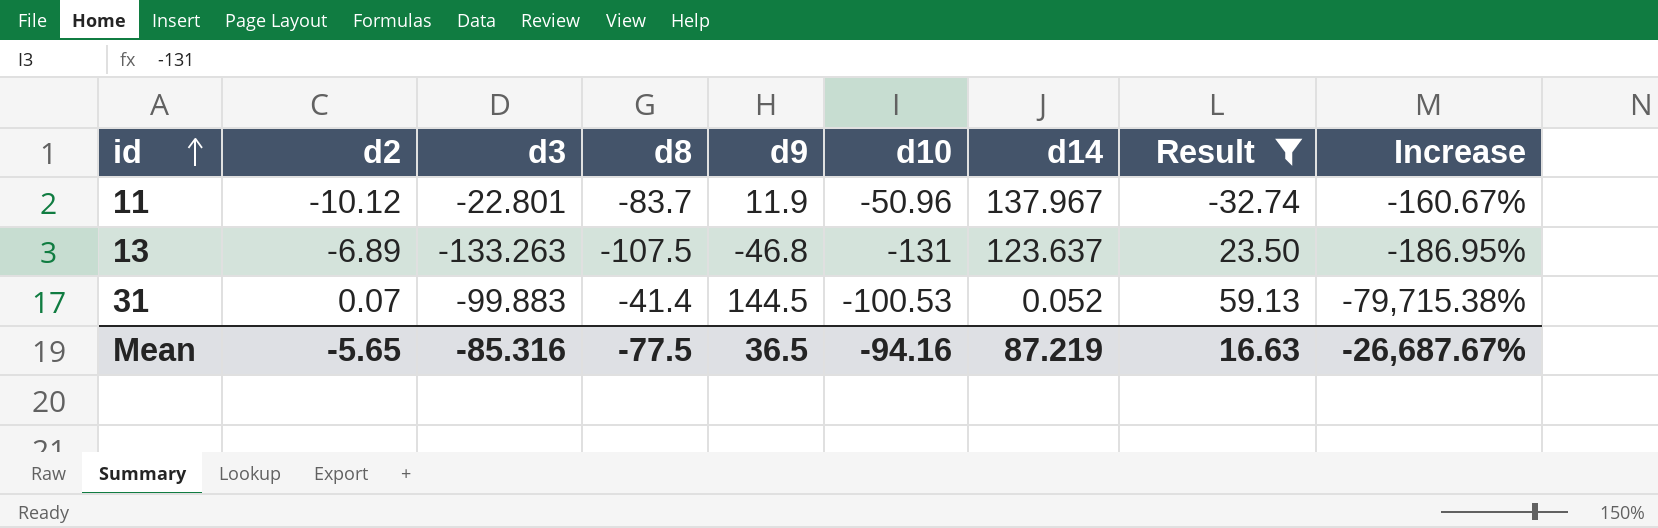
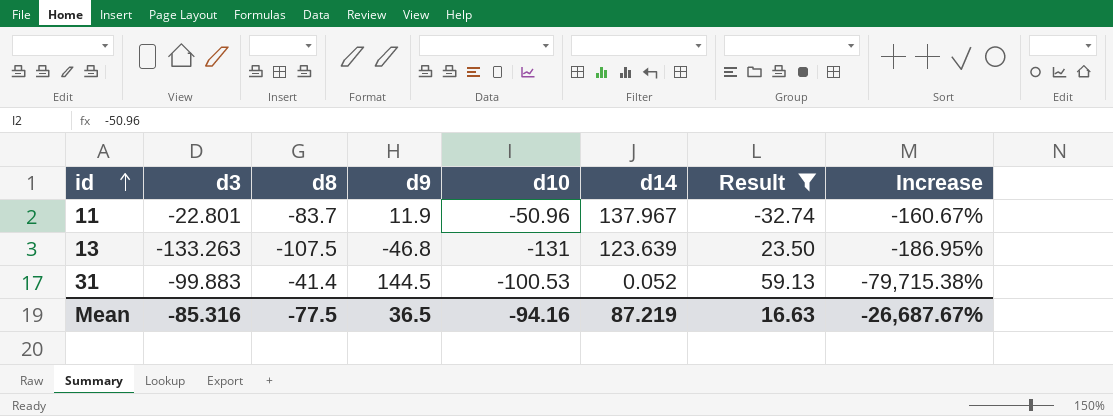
column d2 | position: 2 -> none
13 | d14: 123.637 -> 123.639

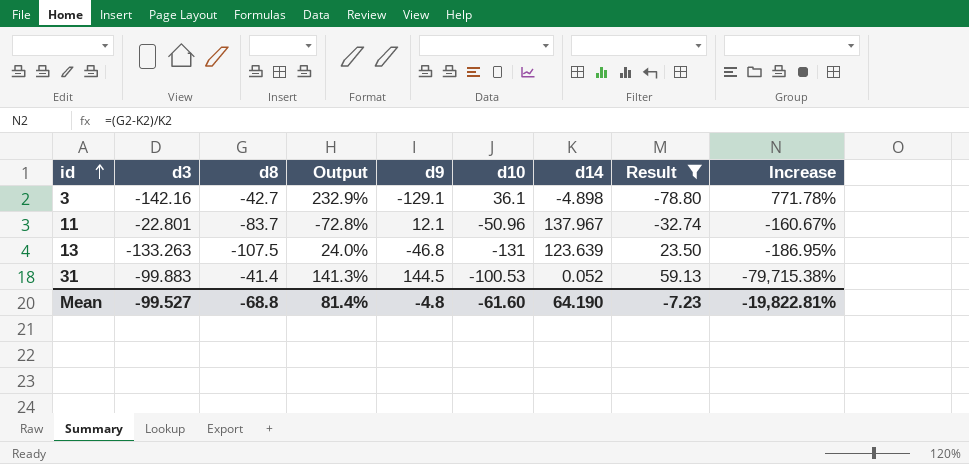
column Output | formula: none -> ([d3] - [d8]) / [d8]
row 3: none -> -142.16 | -42.7 | 232.9% | -129.1 | 36.1 | -4.898 | -78.80 | 771.78%
11 | d9: 11.9 -> 12.1
Mean | d3: -85.316 -> -99.527
Mean | d8: -77.5 -> -68.8
Mean | d9: 36.5 -> -4.8
Mean | d10: -94.16 -> -61.60
Mean | d14: 87.219 -> 64.190
Mean | Result: 16.63 -> -7.23
Mean | Increase: -26,687.67% -> -19,822.81%

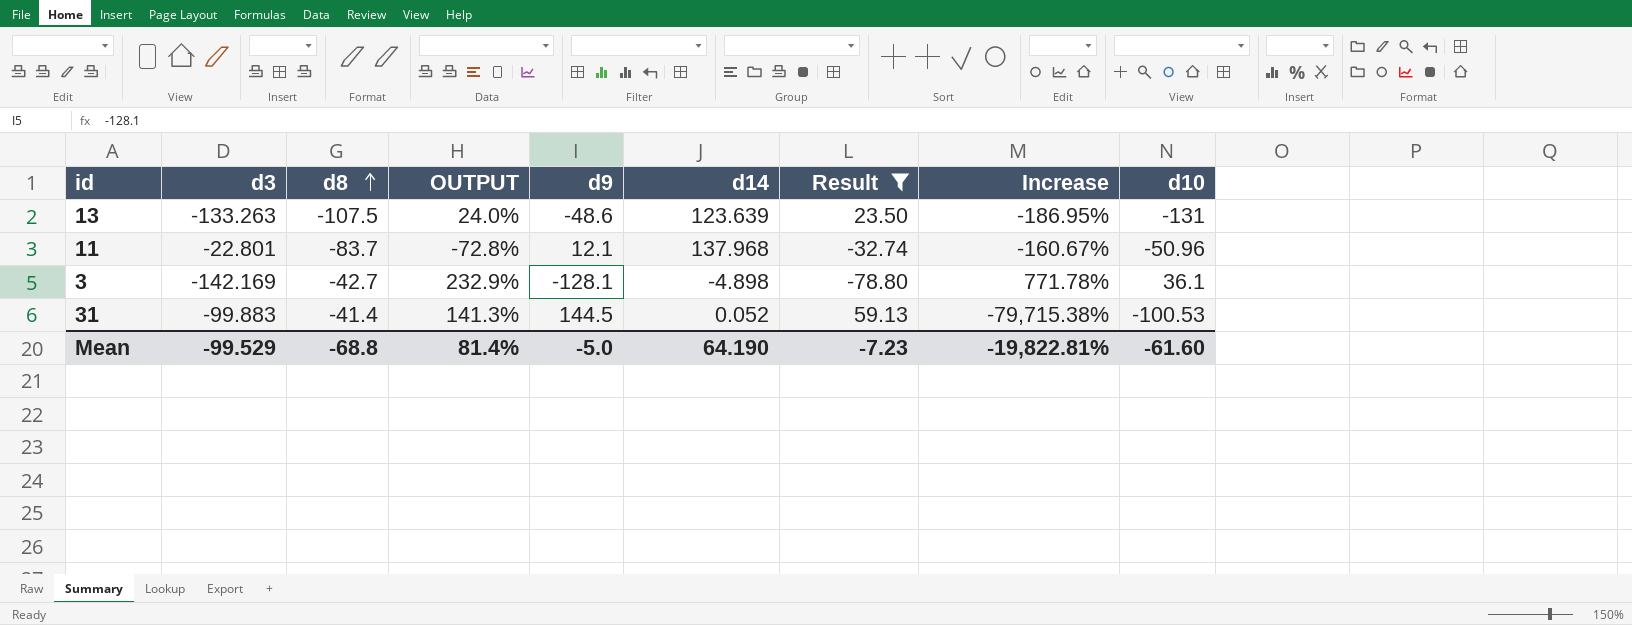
row order: id ascending -> d8 ascending
column name: Output -> OUTPUT
column d10 | position: 6 -> 9
13 | d9: -46.8 -> -48.6
11 | d14: 137.967 -> 137.968
3 | d3: -142.16 -> -142.169
3 | d9: -129.1 -> -128.1
Mean | d3: -99.527 -> -99.529
Mean | d9: -4.8 -> -5.0

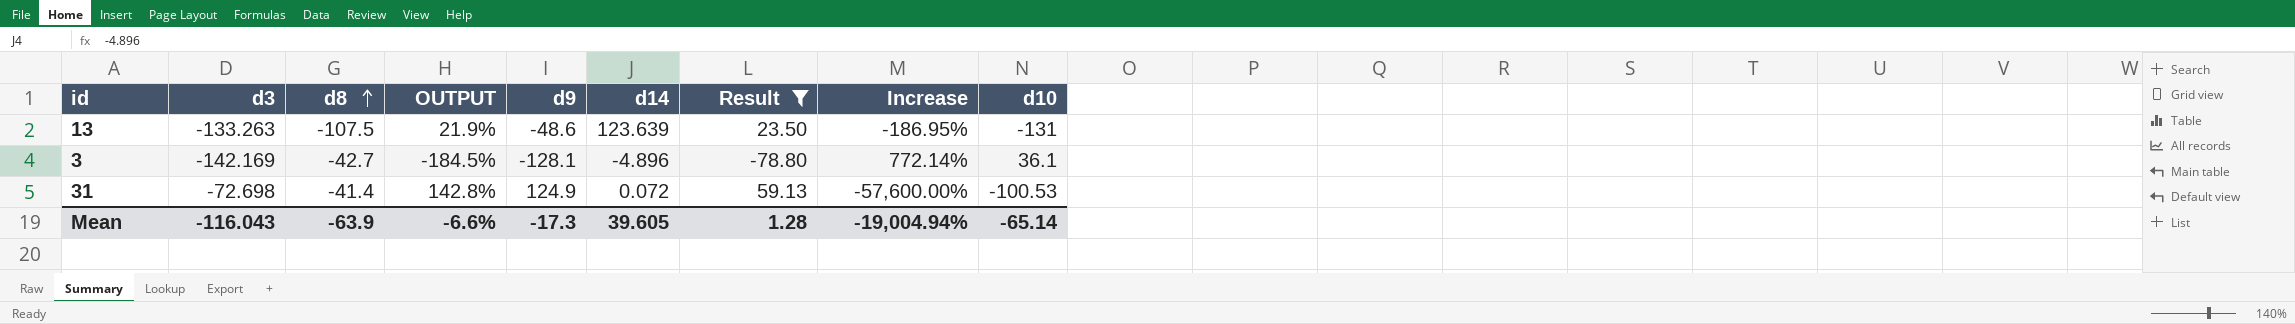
column OUTPUT | formula: ([d3] - [d8]) / [d8] -> ([d10] - [d8]) / [d8]
row 11: -22.801 | -83.7 | -72.8% | 12.1 | 137.968 | -32.74 | -160.67% | -50.96 -> none
3 | d14: -4.898 -> -4.896
3 | Increase: 771.78% -> 772.14%
31 | d3: -99.883 -> -72.698
31 | d9: 144.5 -> 124.9
31 | d14: 0.052 -> 0.072
31 | Increase: -79,715.38% -> -57,600.00%
Mean | d3: -99.529 -> -116.043
Mean | d8: -68.8 -> -63.9
Mean | OUTPUT: 81.4% -> -6.6%
Mean | d9: -5.0 -> -17.3
Mean | d14: 64.190 -> 39.605
Mean | Result: -7.23 -> 1.28
Mean | Increase: -19,822.81% -> -19,004.94%
Mean | d10: -61.60 -> -65.14

